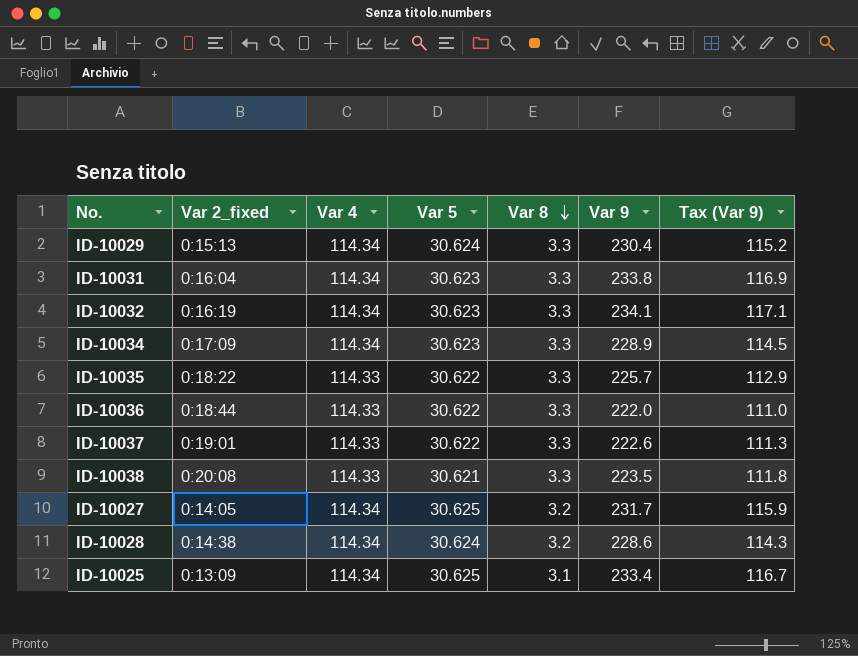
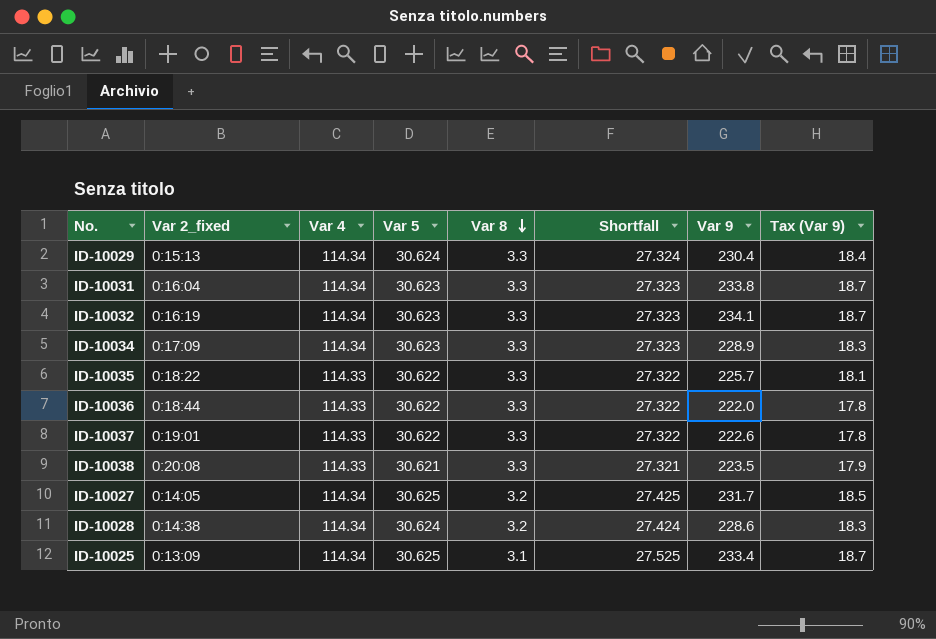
column Shortfall | formula: none -> [Var 5] - [Var 8]
column Tax (Var 9) | formula: [Var 9] * 0.5 -> [Var 9] * 0.08

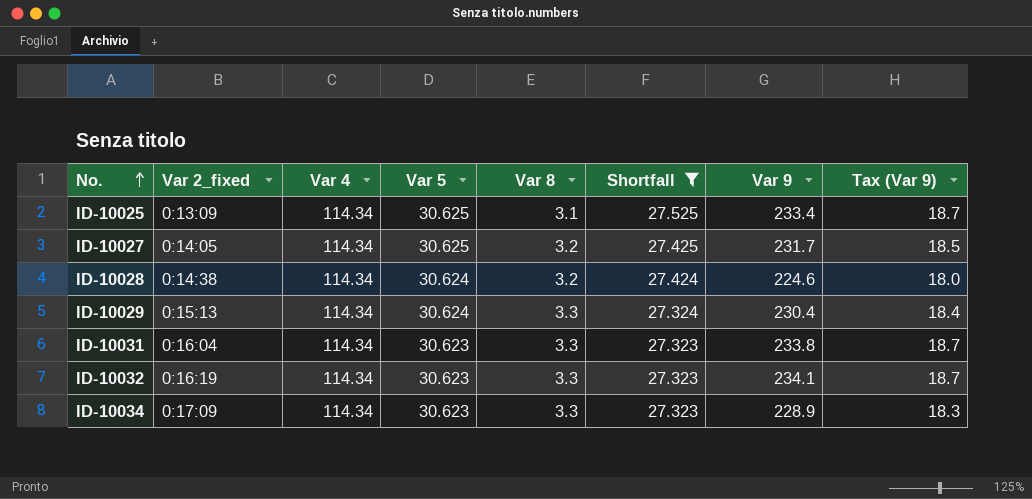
filter: none -> Shortfall >= 27.323
row order: Var 8 descending -> No. ascending
ID-10028 | Var 9: 228.6 -> 224.6
ID-10028 | Tax (Var 9): 18.3 -> 18.0

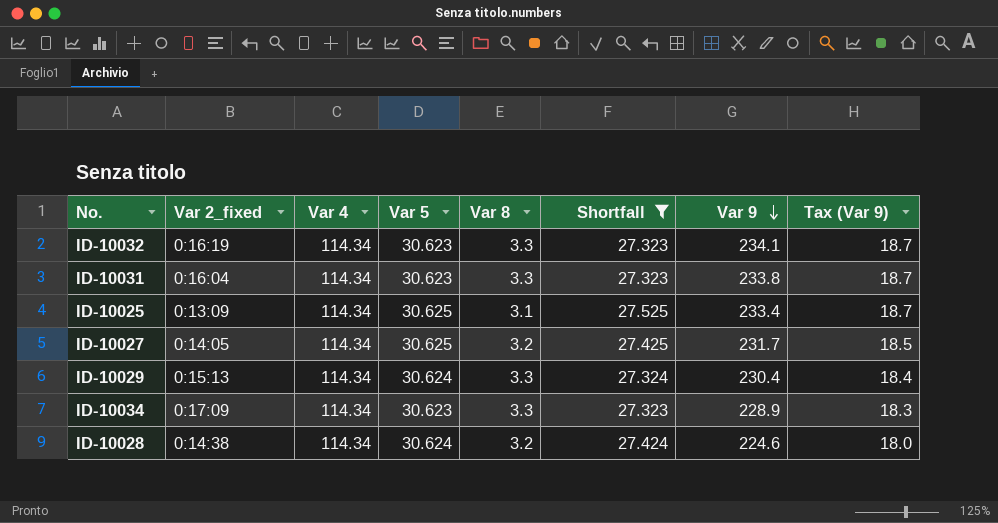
row order: No. ascending -> Var 9 descending

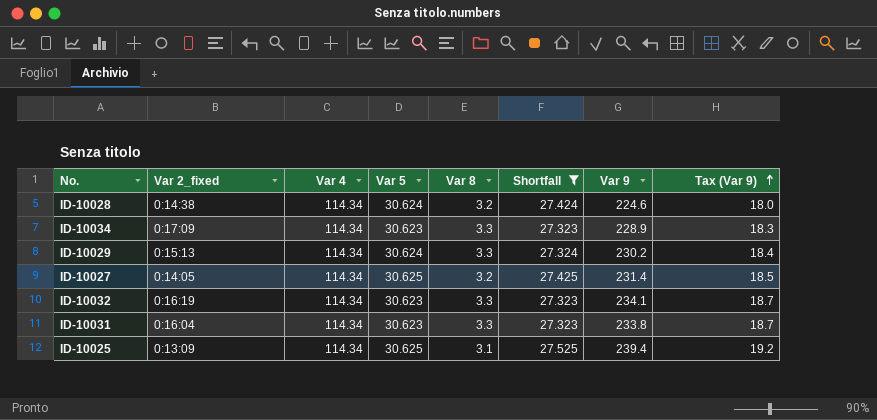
row order: Var 9 descending -> Tax (Var 9) ascending
ID-10029 | Var 9: 230.4 -> 230.2
ID-10027 | Var 9: 231.7 -> 231.4
ID-10025 | Var 9: 233.4 -> 239.4
ID-10025 | Tax (Var 9): 18.7 -> 19.2

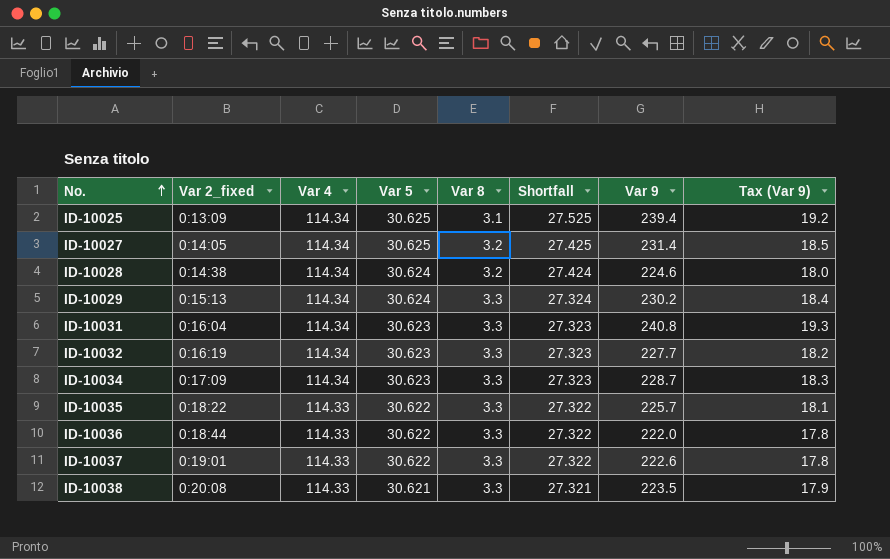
filter: Shortfall >= 27.323 -> none
row order: Tax (Var 9) ascending -> No. ascending
ID-10031 | Var 9: 233.8 -> 240.8
ID-10031 | Tax (Var 9): 18.7 -> 19.3
ID-10032 | Var 9: 234.1 -> 227.7
ID-10032 | Tax (Var 9): 18.7 -> 18.2
ID-10034 | Var 9: 228.9 -> 228.7

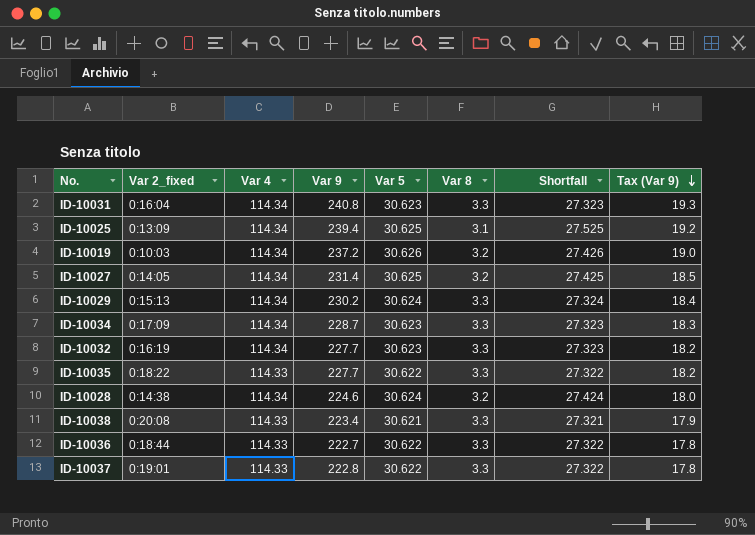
row order: No. ascending -> Tax (Var 9) descending
column Var 9 | position: 7 -> 4
row ID-10019: none -> 0:10:03 | 114.34 | 237.2 | 30.626 | 3.2 | 27.426 | 19.0
ID-10035 | Var 9: 225.7 -> 227.7
ID-10035 | Tax (Var 9): 18.1 -> 18.2
ID-10038 | Var 9: 223.5 -> 223.4
ID-10036 | Var 9: 222.0 -> 222.7
ID-10037 | Var 9: 222.6 -> 222.8

